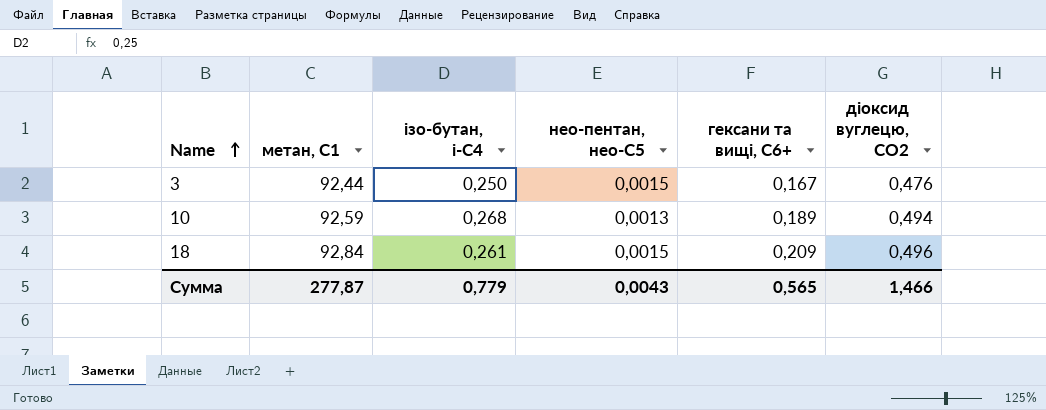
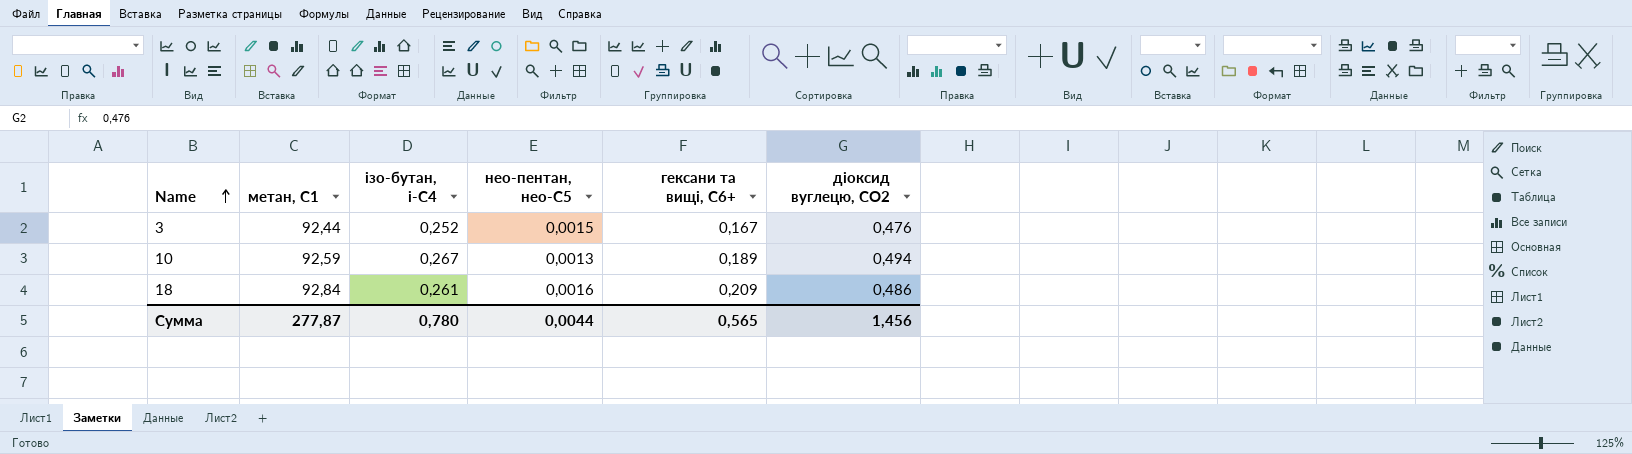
3 | ізо-бутан, і-С4: 0,250 -> 0,252
10 | ізо-бутан, і-С4: 0,268 -> 0,267
18 | нео-пентан, нео-С5: 0,0015 -> 0,0016
18 | діоксид вуглецю, CО2: 0,496 -> 0,486
Сумма | ізо-бутан, і-С4: 0,779 -> 0,780
Сумма | нео-пентан, нео-С5: 0,0043 -> 0,0044
Сумма | діоксид вуглецю, CО2: 1,466 -> 1,456

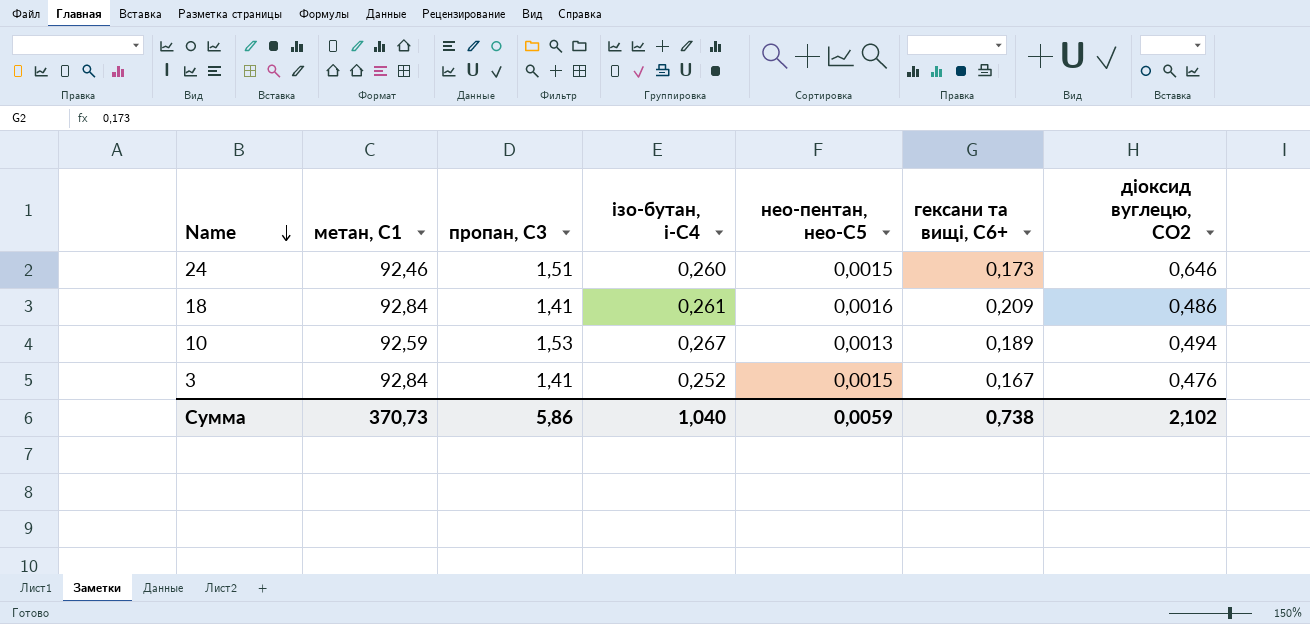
row order: Name ascending -> Name descending
column пропан, С3 | position: none -> 3
row 24: none -> 92,46 | 1,51 | 0,260 | 0,0015 | 0,173 | 0,646
3 | метан, С1: 92,44 -> 92,84
Сумма | метан, С1: 277,87 -> 370,73
Сумма | ізо-бутан, і-С4: 0,780 -> 1,040
Сумма | нео-пентан, нео-С5: 0,0044 -> 0,0059
Сумма | гексани та вищі, С6+: 0,565 -> 0,738
Сумма | діоксид вуглецю, CО2: 1,456 -> 2,102

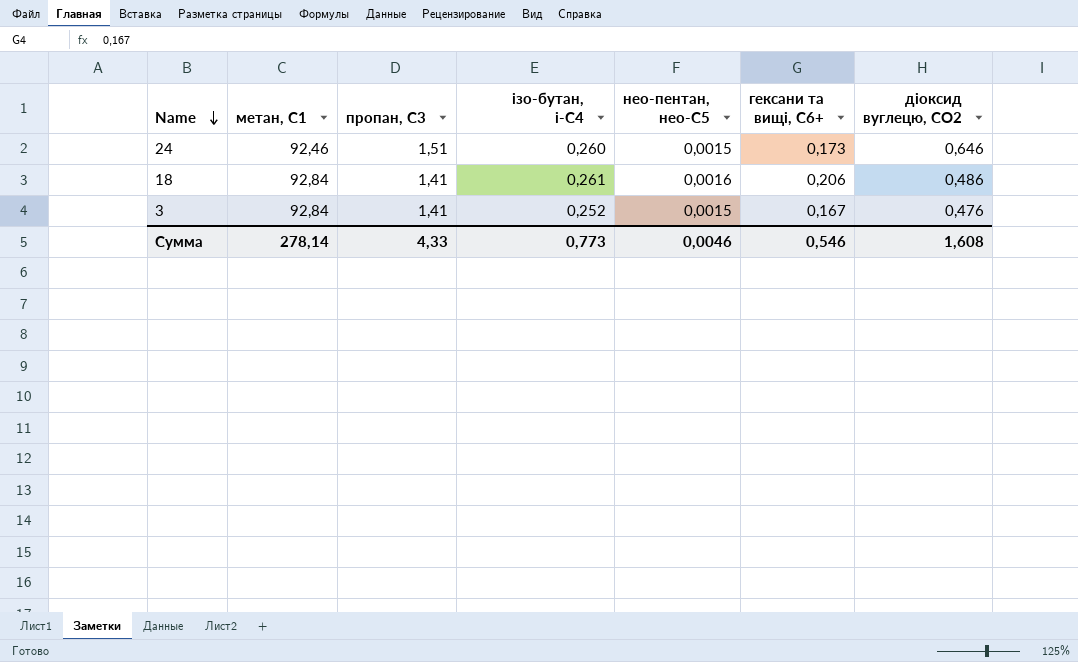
row 10: 92,59 | 1,53 | 0,267 | 0,0013 | 0,189 | 0,494 -> none
18 | гексани та вищі, С6+: 0,209 -> 0,206
Сумма | метан, С1: 370,73 -> 278,14
Сумма | пропан, С3: 5,86 -> 4,33
Сумма | ізо-бутан, і-С4: 1,040 -> 0,773
Сумма | нео-пентан, нео-С5: 0,0059 -> 0,0046
Сумма | гексани та вищі, С6+: 0,738 -> 0,546
Сумма | діоксид вуглецю, CО2: 2,102 -> 1,608

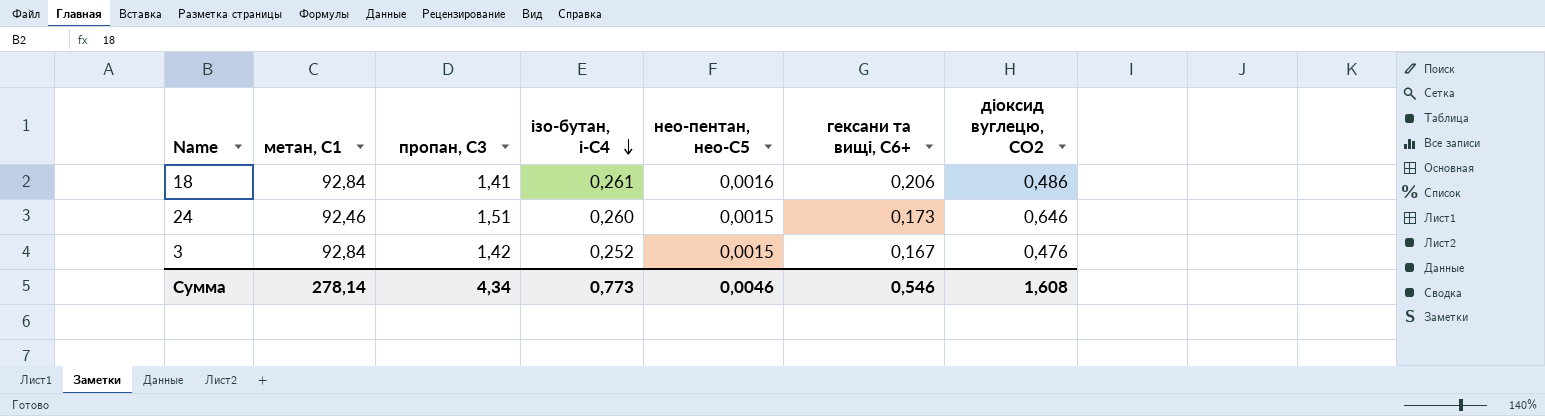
row order: Name descending -> ізо-бутан, і-С4 descending
3 | пропан, С3: 1,41 -> 1,42
Сумма | пропан, С3: 4,33 -> 4,34

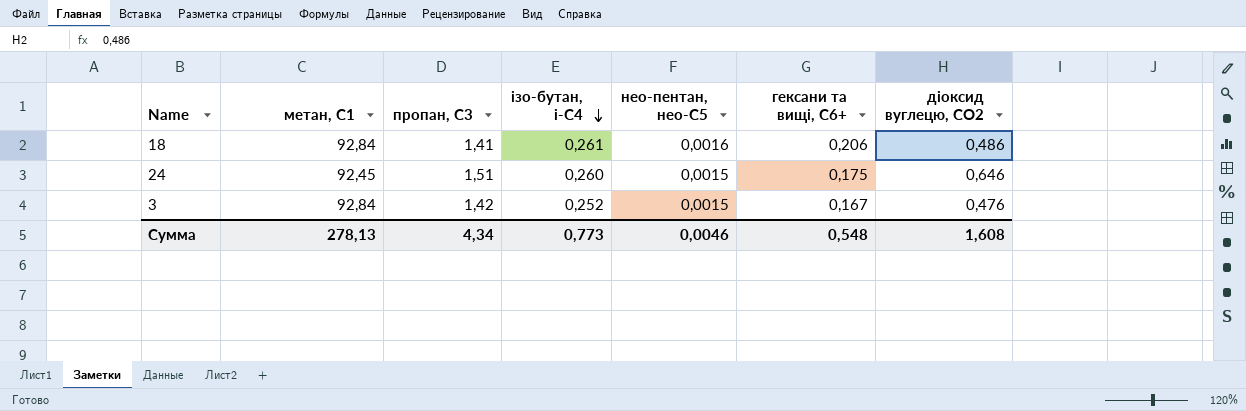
24 | метан, С1: 92,46 -> 92,45
24 | гексани та вищі, С6+: 0,173 -> 0,175
Сумма | метан, С1: 278,14 -> 278,13
Сумма | гексани та вищі, С6+: 0,546 -> 0,548

